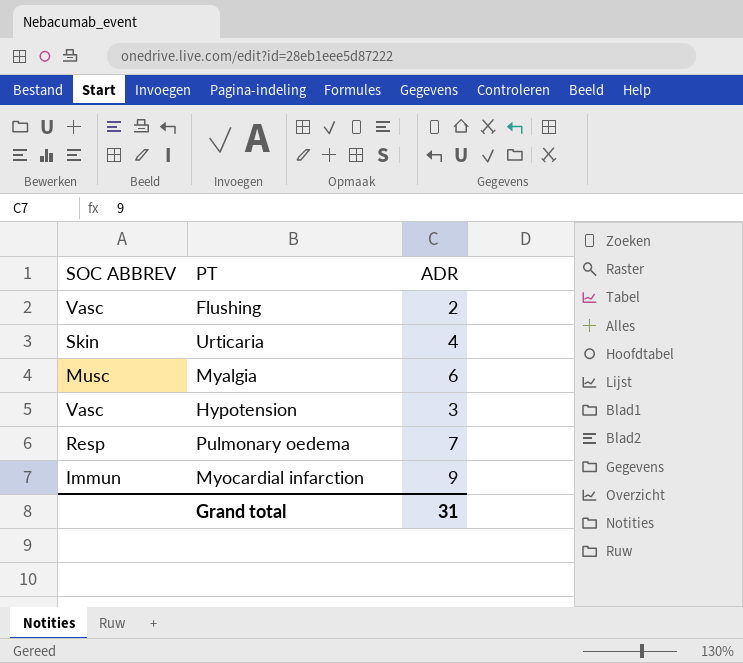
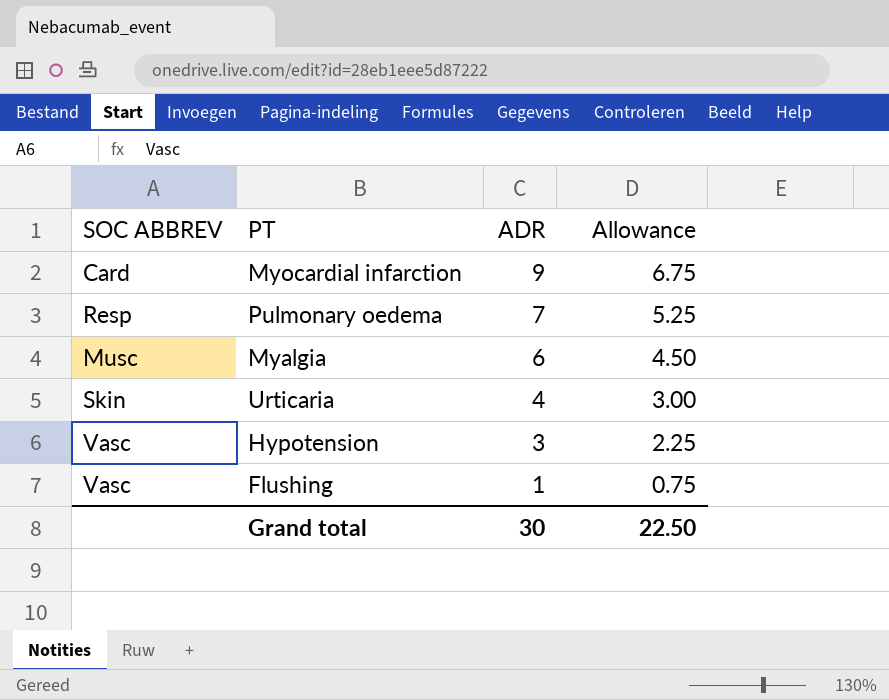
row order: none -> ADR descending
column Allowance | formula: none -> [ADR] * 0.75
Myocardial infarction | SOC ABBREV: Immun -> Card
Flushing | ADR: 2 -> 1
Grand total | ADR: 31 -> 30

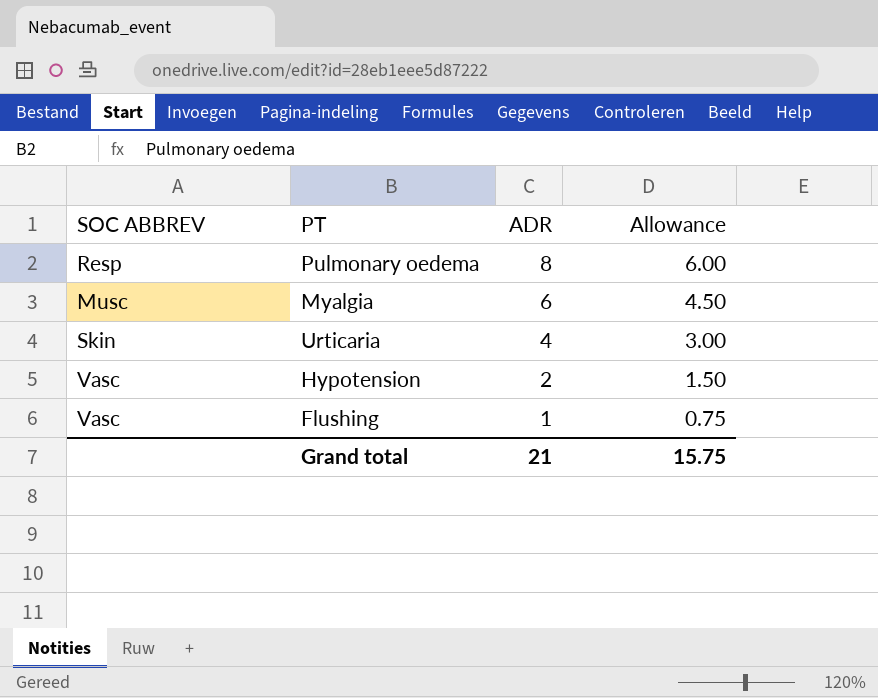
row Myocardial infarction: Card | 9 | 6.75 -> none
Pulmonary oedema | ADR: 7 -> 8
Pulmonary oedema | Allowance: 5.25 -> 6.00
Hypotension | ADR: 3 -> 2
Hypotension | Allowance: 2.25 -> 1.50
Grand total | ADR: 30 -> 21
Grand total | Allowance: 22.50 -> 15.75

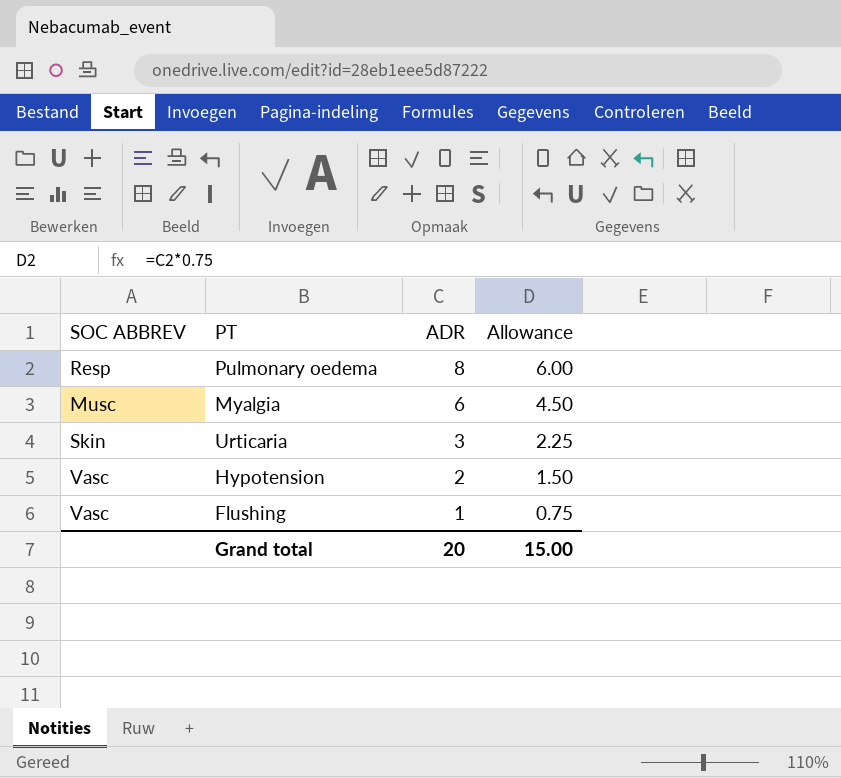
Urticaria | ADR: 4 -> 3
Urticaria | Allowance: 3.00 -> 2.25
Grand total | ADR: 21 -> 20
Grand total | Allowance: 15.75 -> 15.00

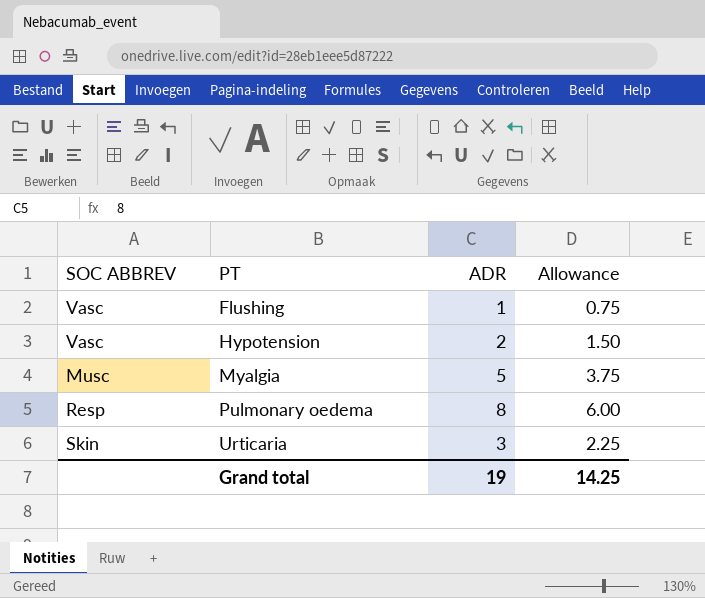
row order: ADR descending -> PT ascending
Myalgia | ADR: 6 -> 5
Myalgia | Allowance: 4.50 -> 3.75
Grand total | ADR: 20 -> 19
Grand total | Allowance: 15.00 -> 14.25

